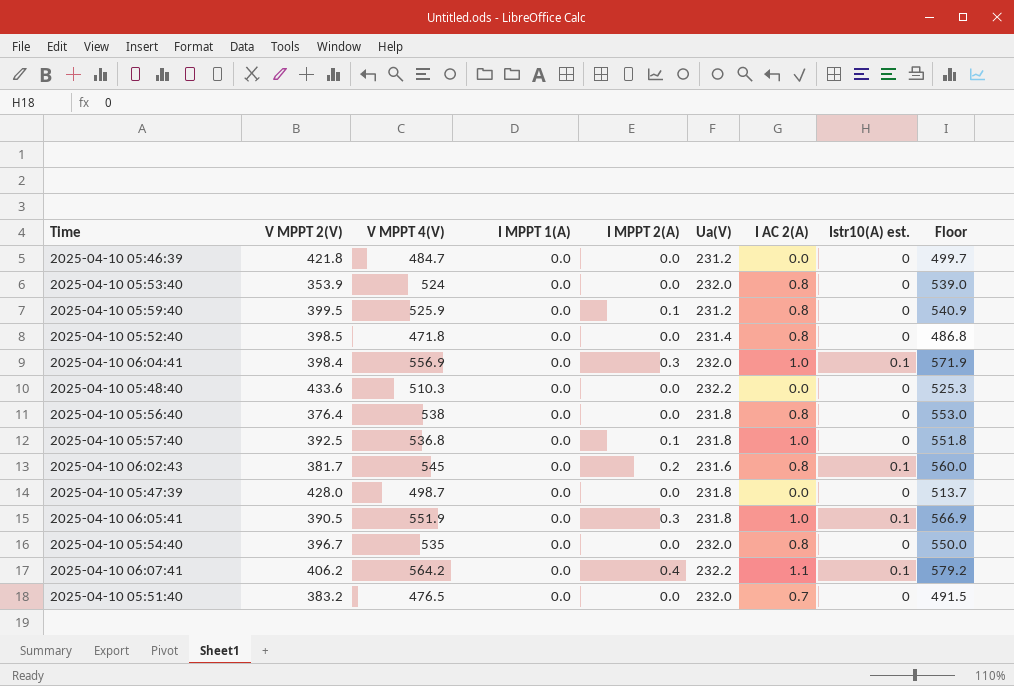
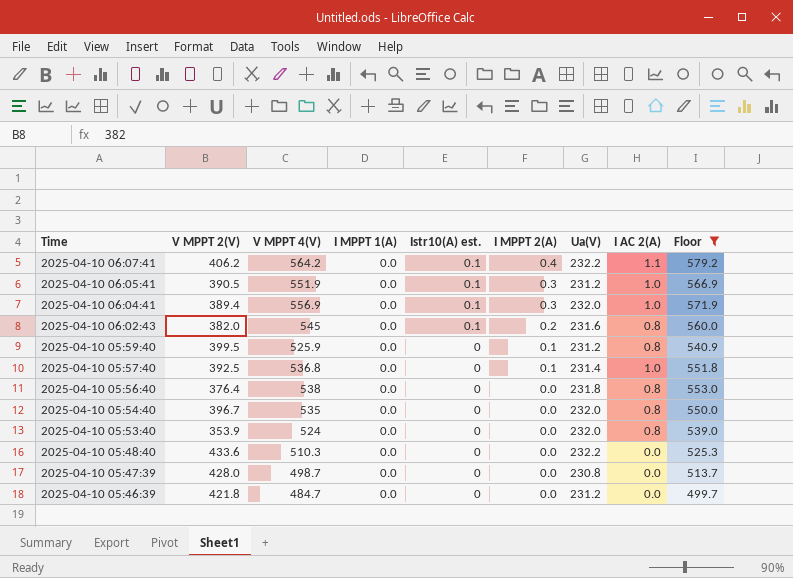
filter: none -> Floor >= 499.7
row order: none -> Time descending
column Istr10(A) est. | position: 8 -> 5
2025-04-10 06:05:41 | Ua(V): 231.8 -> 231.2
2025-04-10 06:04:41 | V MPPT 2(V): 398.4 -> 389.4
2025-04-10 06:02:43 | V MPPT 2(V): 381.7 -> 382.0
2025-04-10 05:57:40 | Ua(V): 231.8 -> 231.4
2025-04-10 05:47:39 | Ua(V): 231.8 -> 230.8

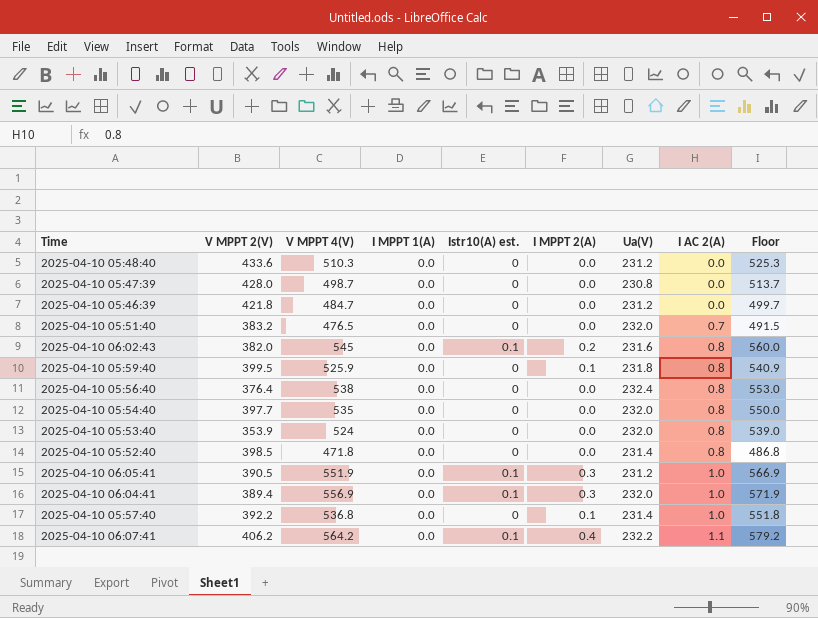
filter: Floor >= 499.7 -> none
row order: Time descending -> I AC 2(A) ascending
2025-04-10 05:48:40 | Ua(V): 232.2 -> 231.2
2025-04-10 05:59:40 | Ua(V): 231.2 -> 231.8
2025-04-10 05:56:40 | Ua(V): 231.8 -> 232.4
2025-04-10 05:54:40 | V MPPT 2(V): 396.7 -> 397.7
2025-04-10 05:57:40 | V MPPT 2(V): 392.5 -> 392.2

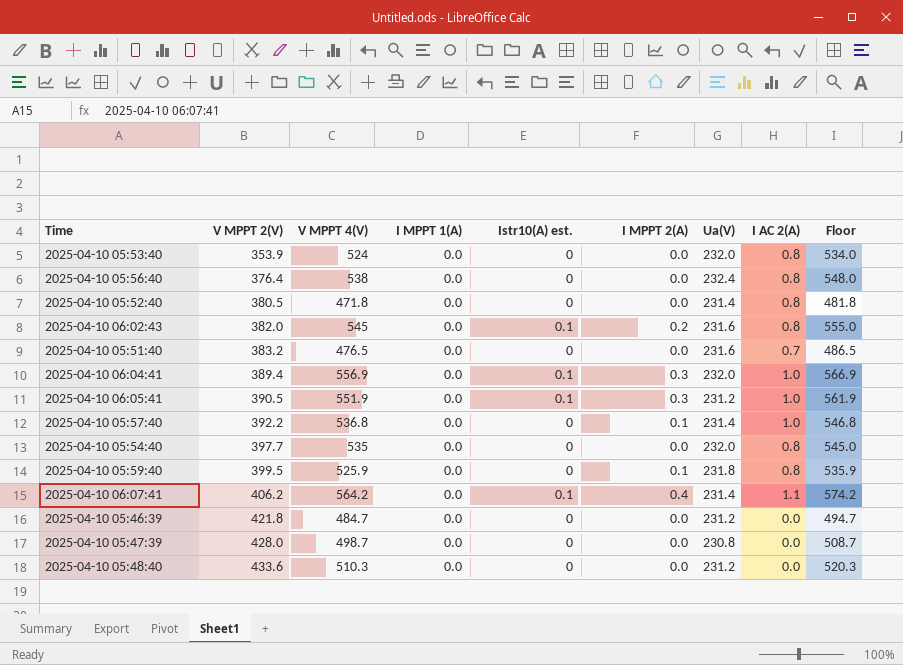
row order: I AC 2(A) ascending -> V MPPT 2(V) ascending
column Floor | formula: [V MPPT 4(V)] + 15 -> [V MPPT 4(V)] + 10
2025-04-10 05:52:40 | V MPPT 2(V): 398.5 -> 380.5
2025-04-10 05:51:40 | Ua(V): 232.0 -> 231.6
2025-04-10 06:07:41 | Ua(V): 232.2 -> 231.4

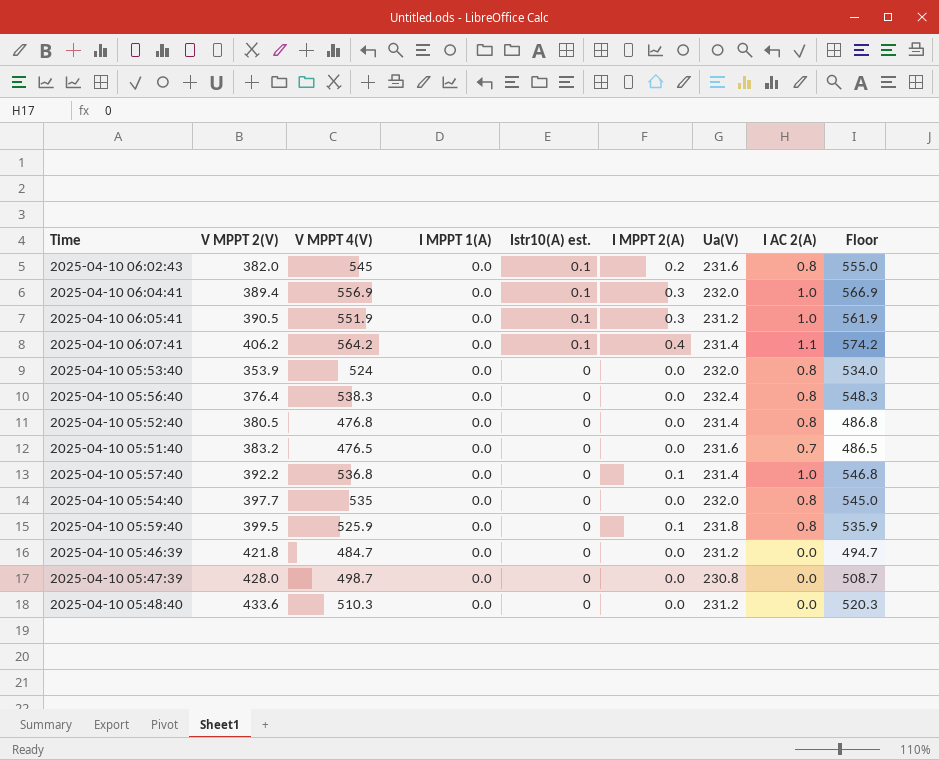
row order: V MPPT 2(V) ascending -> Istr10(A) est. descending
2025-04-10 05:56:40 | V MPPT 4(V): 538 -> 538.3
2025-04-10 05:56:40 | Floor: 548.0 -> 548.3
2025-04-10 05:52:40 | V MPPT 4(V): 471.8 -> 476.8
2025-04-10 05:52:40 | Floor: 481.8 -> 486.8

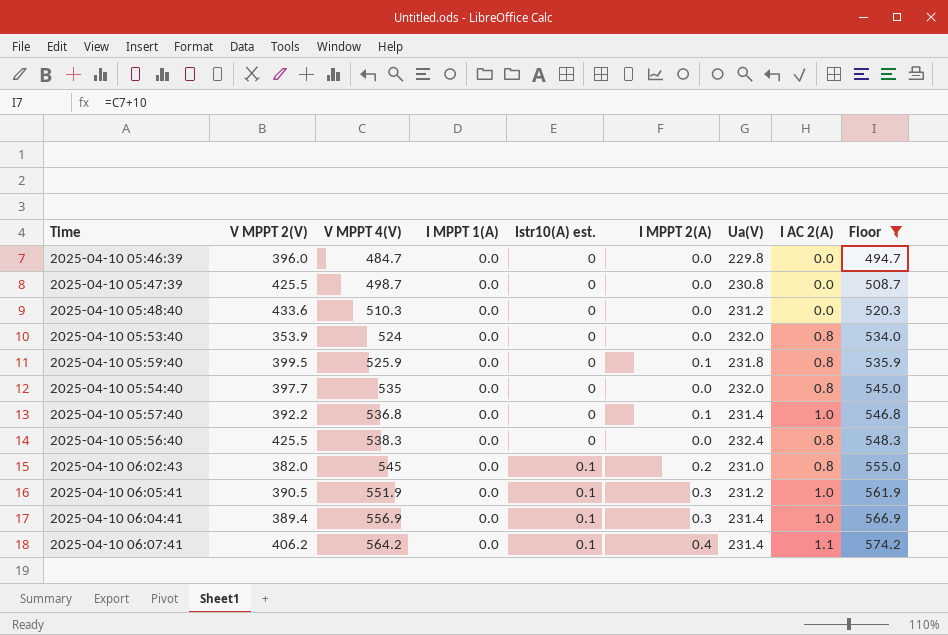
filter: none -> Floor >= 494.7
row order: Istr10(A) est. descending -> V MPPT 4(V) ascending
2025-04-10 05:46:39 | V MPPT 2(V): 421.8 -> 396.0
2025-04-10 05:46:39 | Ua(V): 231.2 -> 229.8
2025-04-10 05:47:39 | V MPPT 2(V): 428.0 -> 425.5
2025-04-10 05:56:40 | V MPPT 2(V): 376.4 -> 425.5
2025-04-10 06:02:43 | Ua(V): 231.6 -> 231.0
2025-04-10 06:04:41 | Ua(V): 232.0 -> 231.4

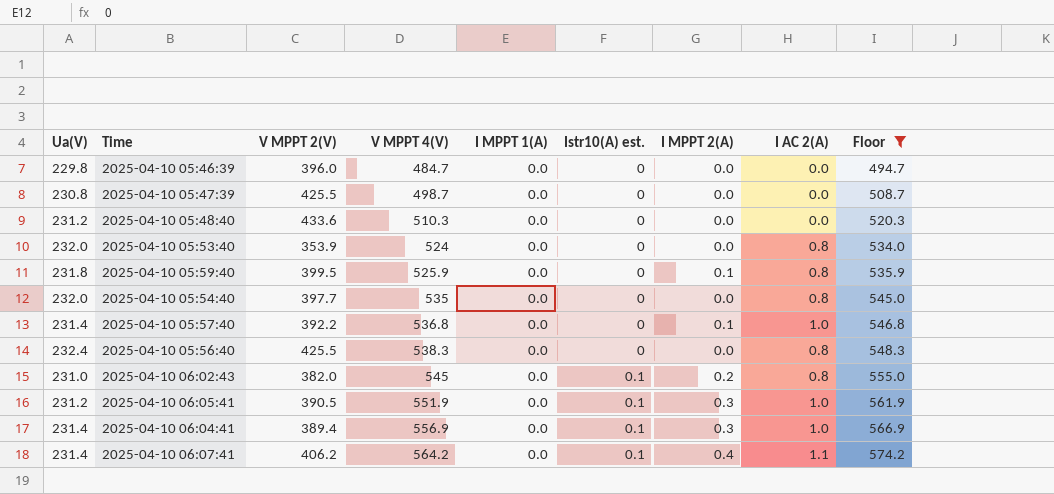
column Ua(V) | position: 7 -> 1

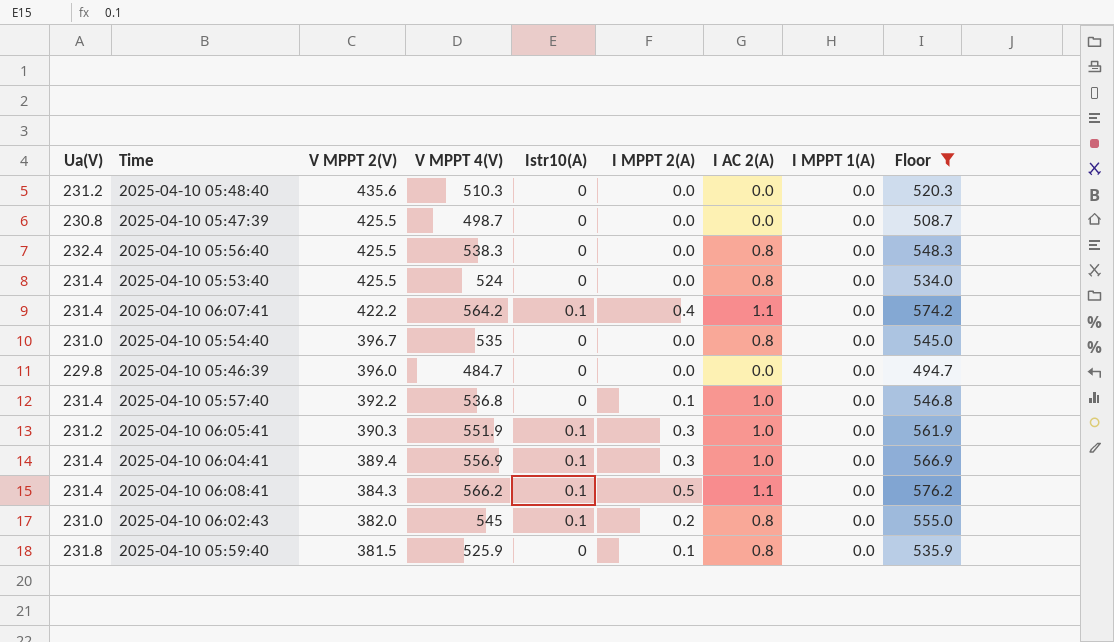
row order: V MPPT 4(V) ascending -> V MPPT 2(V) descending
column name: Istr10(A) est. -> Istr10(A)
column I MPPT 1(A) | position: 5 -> 8
2025-04-10 05:48:40 | V MPPT 2(V): 433.6 -> 435.6
2025-04-10 05:53:40 | Ua(V): 232.0 -> 231.4
2025-04-10 05:53:40 | V MPPT 2(V): 353.9 -> 425.5
2025-04-10 06:07:41 | V MPPT 2(V): 406.2 -> 422.2
2025-04-10 05:54:40 | Ua(V): 232.0 -> 231.0
2025-04-10 05:54:40 | V MPPT 2(V): 397.7 -> 396.7
2025-04-10 06:05:41 | V MPPT 2(V): 390.5 -> 390.3
row 2025-04-10 06:08:41: none -> 231.4 | 384.3 | 566.2 | 0.1 | 0.5 | 1.1 | 0.0 | 576.2
2025-04-10 05:59:40 | V MPPT 2(V): 399.5 -> 381.5

